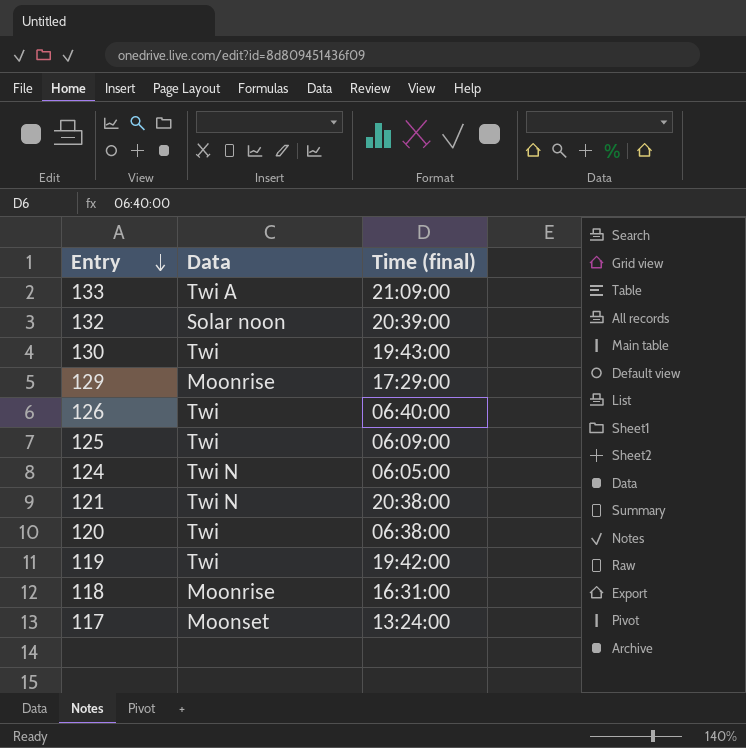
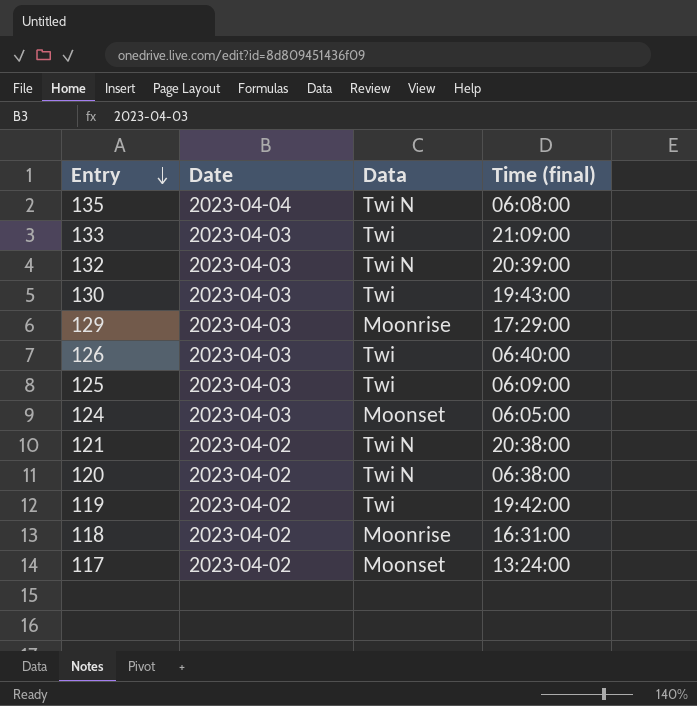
column Date | position: none -> 2
row 135: none -> 2023-04-04 | Twi N | 06:08:00
133 | Data: Twi A -> Twi
132 | Data: Solar noon -> Twi N
124 | Data: Twi N -> Moonset
120 | Data: Twi -> Twi N

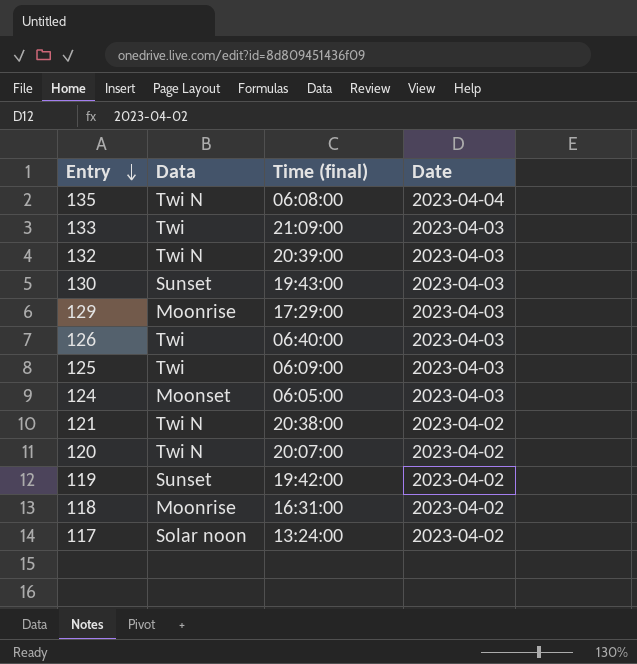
column Date | position: 2 -> 4
130 | Data: Twi -> Sunset
120 | Time (final): 06:38:00 -> 20:07:00
119 | Data: Twi -> Sunset
117 | Data: Moonset -> Solar noon

